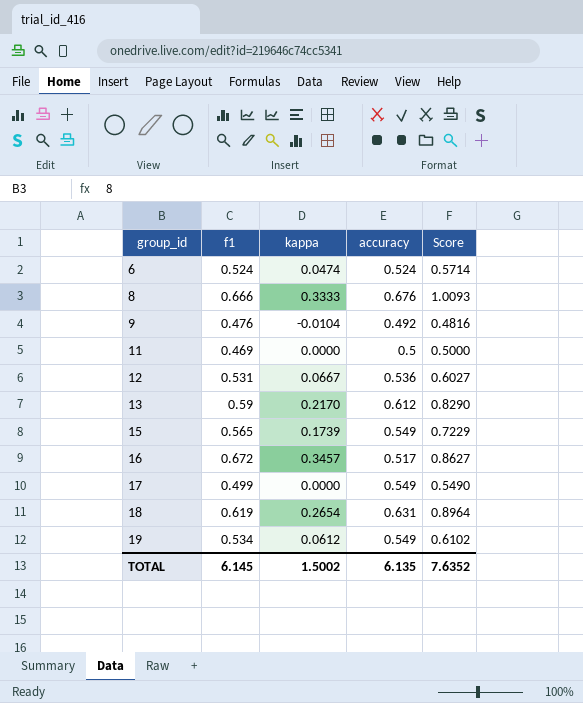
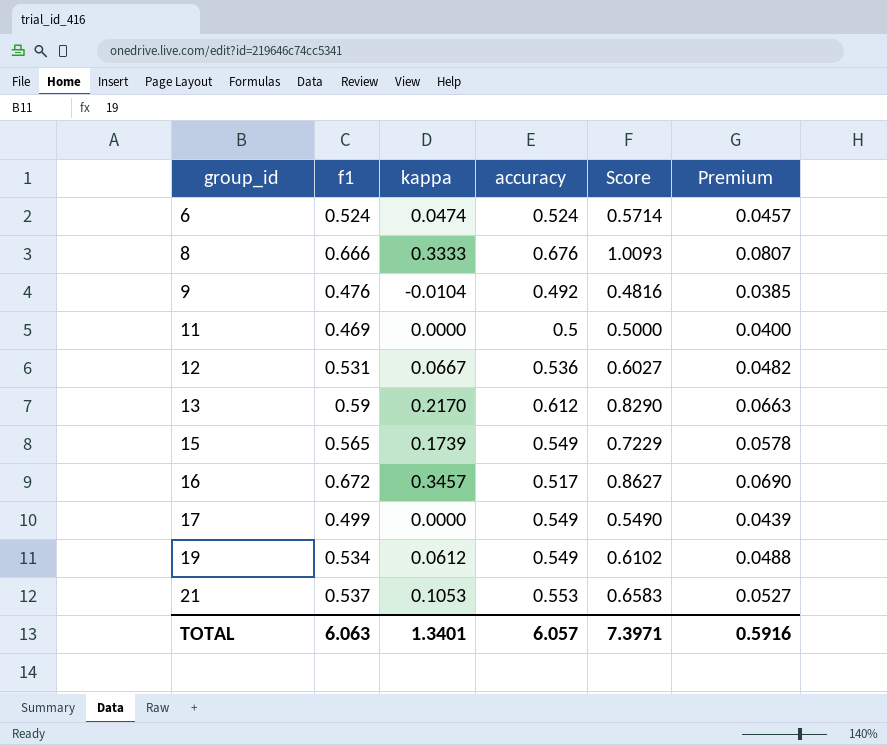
column Premium | formula: none -> [Score] * 0.08
row 18: 0.619 | 0.2654 | 0.631 | 0.8964 -> none
row 21: none -> 0.537 | 0.1053 | 0.553 | 0.6583 | 0.0527
TOTAL | f1: 6.145 -> 6.063
TOTAL | kappa: 1.5002 -> 1.3401
TOTAL | accuracy: 6.135 -> 6.057
TOTAL | Score: 7.6352 -> 7.3971

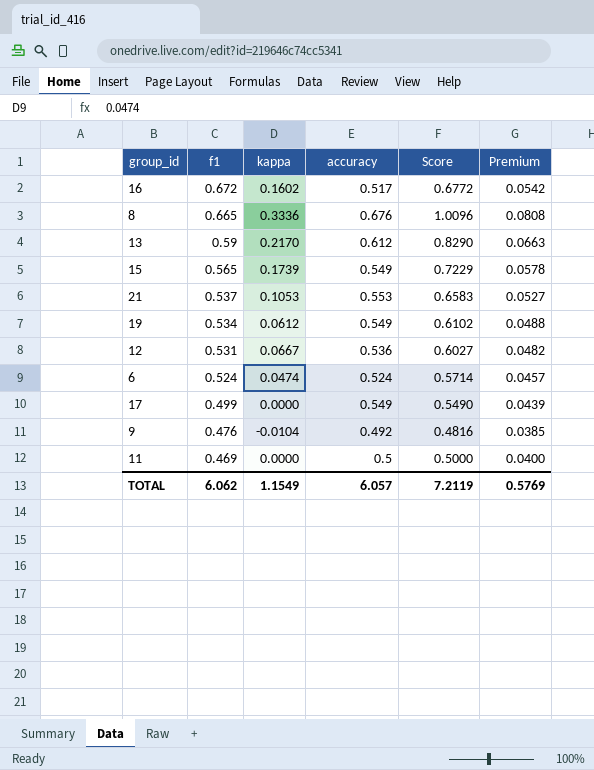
row order: group_id ascending -> f1 descending
16 | kappa: 0.3457 -> 0.1602
16 | Score: 0.8627 -> 0.6772
16 | Premium: 0.0690 -> 0.0542
8 | f1: 0.666 -> 0.665
8 | kappa: 0.3333 -> 0.3336
8 | Score: 1.0093 -> 1.0096
8 | Premium: 0.0807 -> 0.0808
TOTAL | f1: 6.063 -> 6.062
TOTAL | kappa: 1.3401 -> 1.1549
TOTAL | Score: 7.3971 -> 7.2119
TOTAL | Premium: 0.5916 -> 0.5769

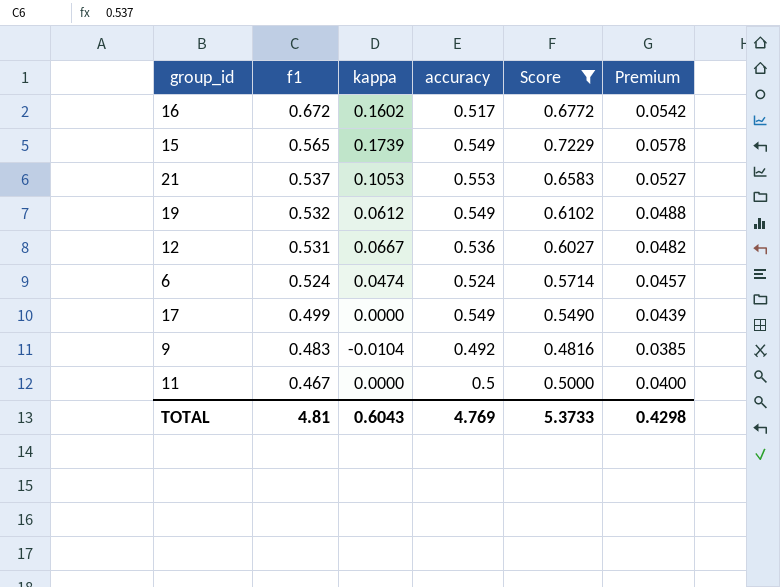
filter: none -> Score <= 0.7229
19 | f1: 0.534 -> 0.532
9 | f1: 0.476 -> 0.483
11 | f1: 0.469 -> 0.467
TOTAL | f1: 6.062 -> 4.81
TOTAL | kappa: 1.1549 -> 0.6043
TOTAL | accuracy: 6.057 -> 4.769
TOTAL | Score: 7.2119 -> 5.3733
TOTAL | Premium: 0.5769 -> 0.4298

